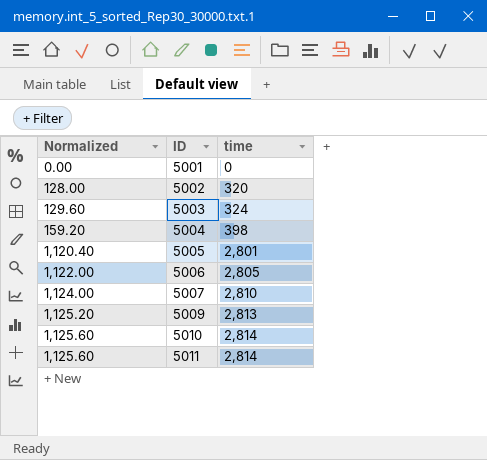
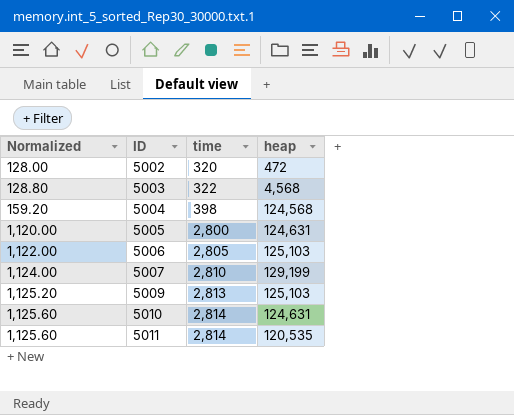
column heap | position: none -> 4
row 5001: 0.00 | 0 -> none
5003 | Normalized: 129.60 -> 128.80
5003 | time: 324 -> 322
5005 | Normalized: 1,120.40 -> 1,120.00
5005 | time: 2,801 -> 2,800

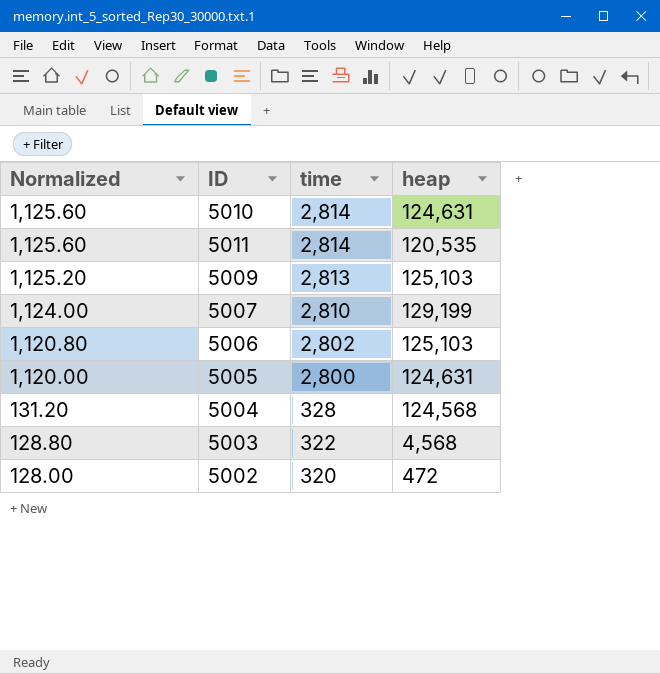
row order: Normalized ascending -> Normalized descending
5006 | Normalized: 1,122.00 -> 1,120.80
5006 | time: 2,805 -> 2,802
5004 | Normalized: 159.20 -> 131.20
5004 | time: 398 -> 328

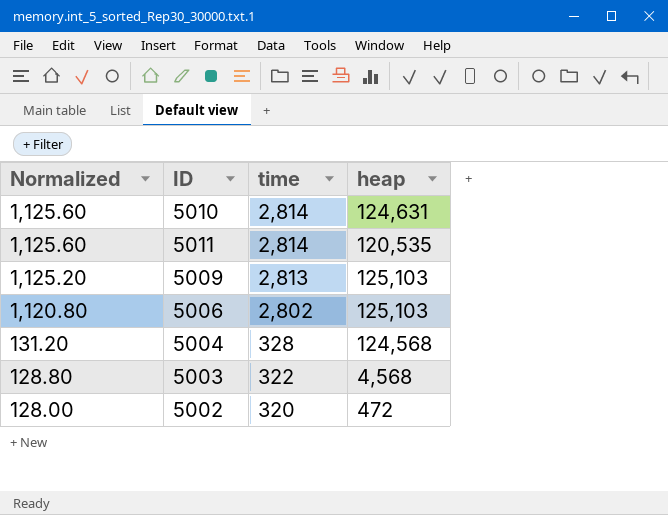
row 5007: 1,124.00 | 2,810 | 129,199 -> none
row 5005: 1,120.00 | 2,800 | 124,631 -> none

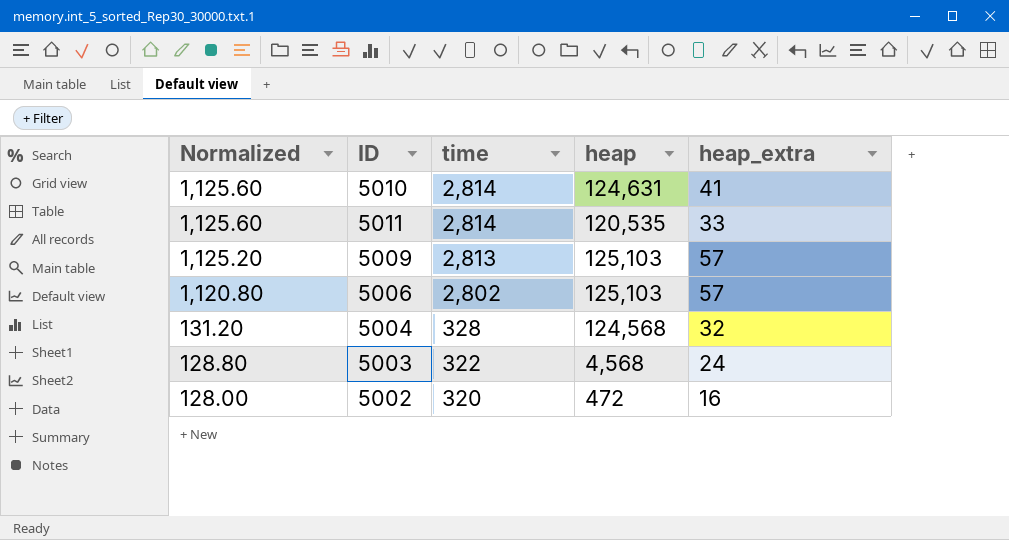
column heap_extra | position: none -> 5

